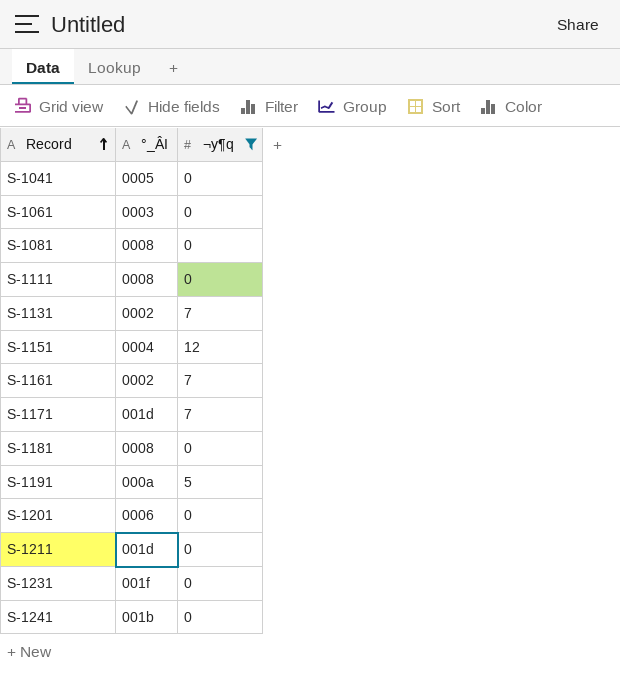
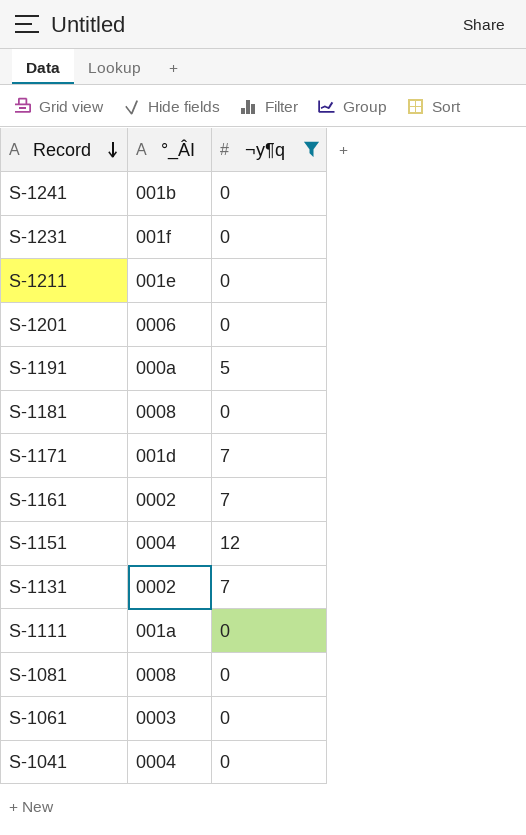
row order: Record ascending -> Record descending
S-1211 | °_ÂI: 001d -> 001e
S-1111 | °_ÂI: 0008 -> 001a
S-1041 | °_ÂI: 0005 -> 0004

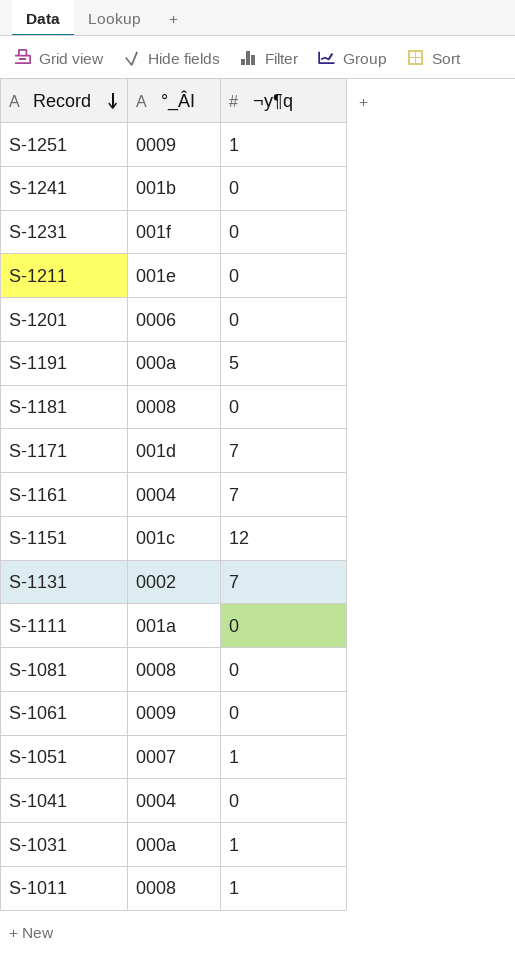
filter: ¬y¶q != 1 -> none
S-1161 | °_ÂI: 0002 -> 0004
S-1151 | °_ÂI: 0004 -> 001c
S-1061 | °_ÂI: 0003 -> 0009

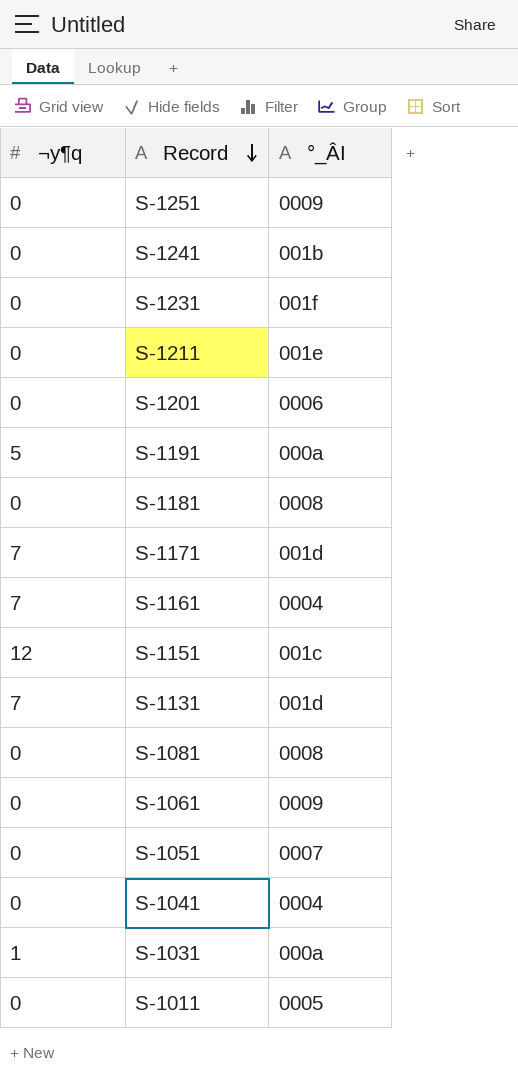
column ¬y¶q | position: 3 -> 1
row S-1111: 001a | 0 -> none
S-1251 | ¬y¶q: 1 -> 0
S-1131 | °_ÂI: 0002 -> 001d
S-1051 | ¬y¶q: 1 -> 0
S-1011 | ¬y¶q: 1 -> 0
S-1011 | °_ÂI: 0008 -> 0005

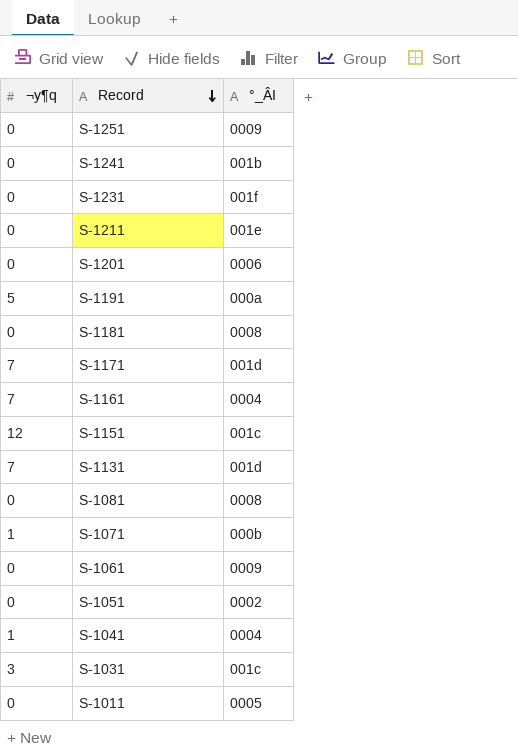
row S-1071: none -> 1 | 000b
S-1051 | °_ÂI: 0007 -> 0002
S-1041 | ¬y¶q: 0 -> 1
S-1031 | ¬y¶q: 1 -> 3
S-1031 | °_ÂI: 000a -> 001c

